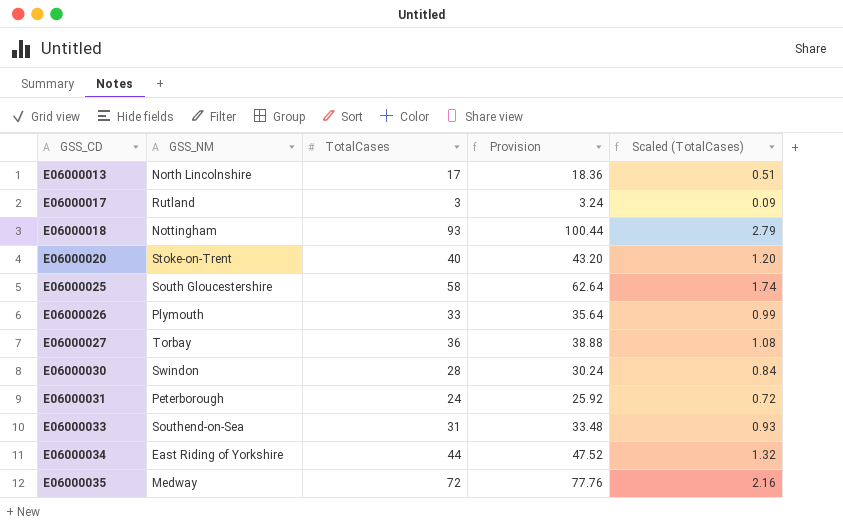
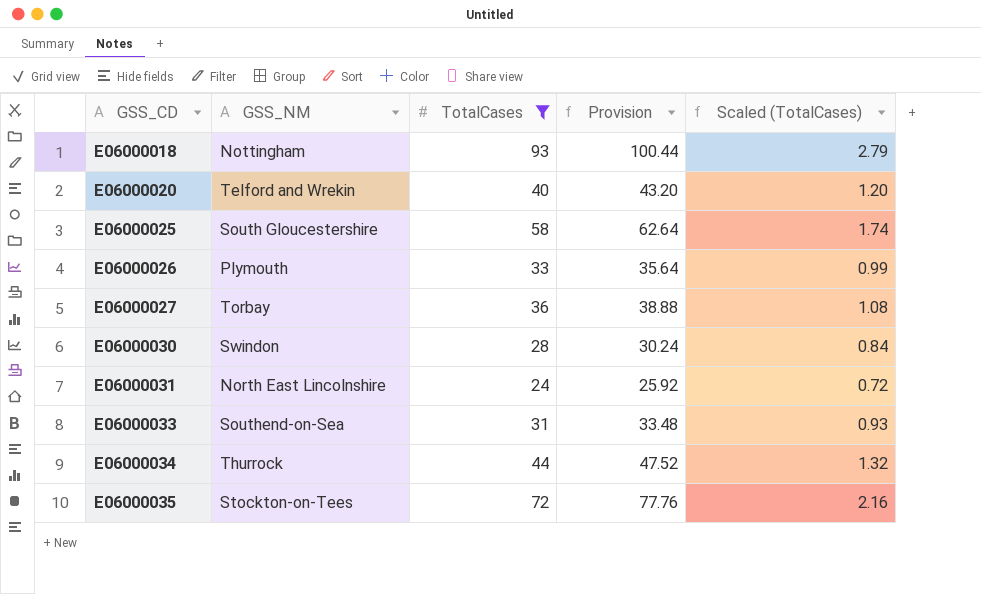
filter: none -> TotalCases >= 24
E06000020 | GSS_NM: Stoke-on-Trent -> Telford and Wrekin
E06000031 | GSS_NM: Peterborough -> North East Lincolnshire
E06000034 | GSS_NM: East Riding of Yorkshire -> Thurrock
E06000035 | GSS_NM: Medway -> Stockton-on-Tees

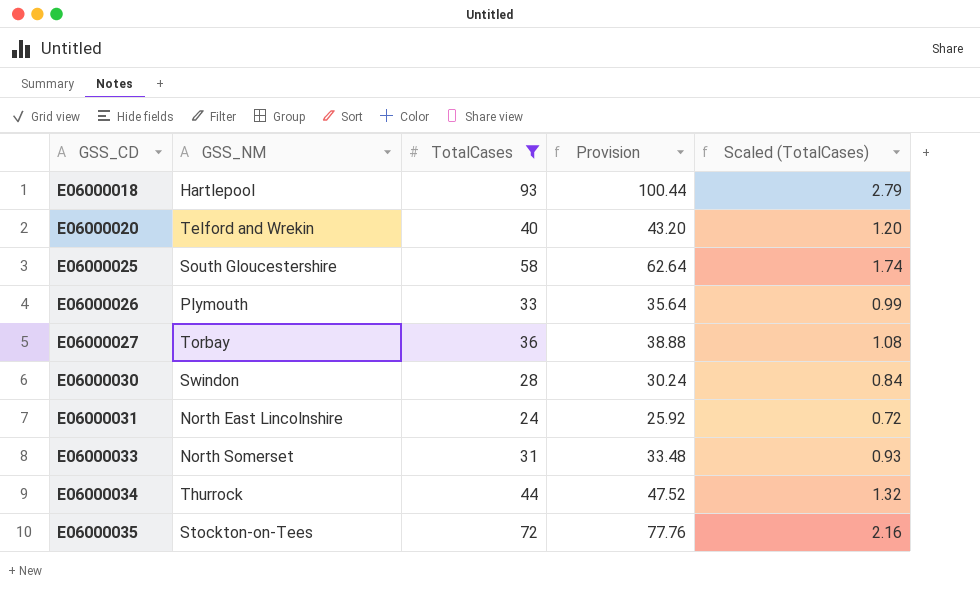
E06000018 | GSS_NM: Nottingham -> Hartlepool
E06000033 | GSS_NM: Southend-on-Sea -> North Somerset

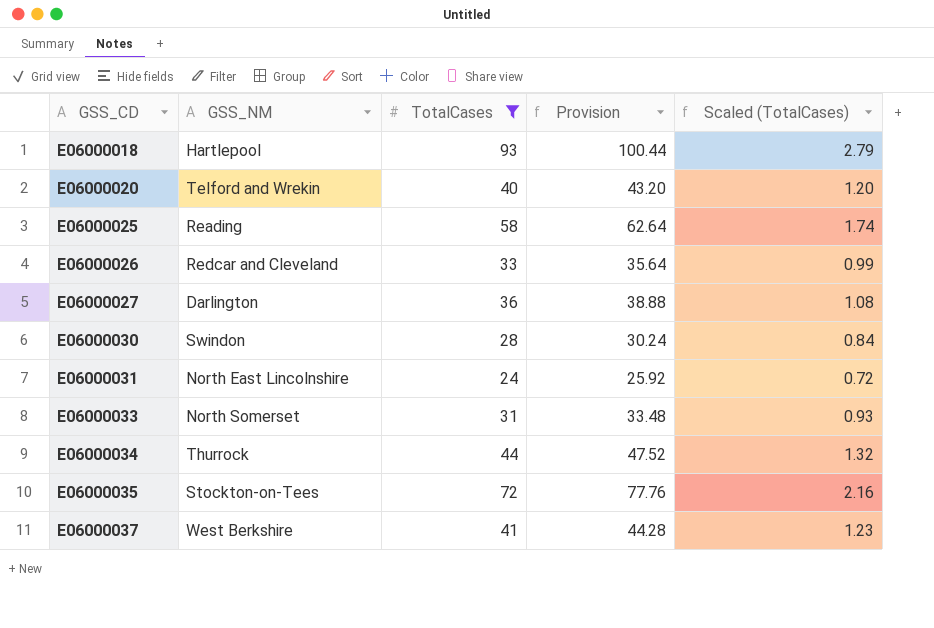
E06000025 | GSS_NM: South Gloucestershire -> Reading
E06000026 | GSS_NM: Plymouth -> Redcar and Cleveland
E06000027 | GSS_NM: Torbay -> Darlington
row E06000037: none -> West Berkshire | 41 | 44.28 | 1.23

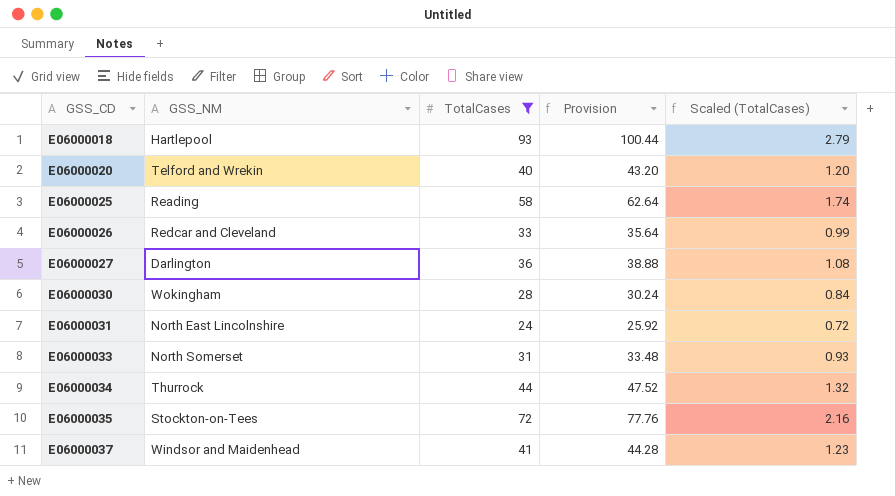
E06000030 | GSS_NM: Swindon -> Wokingham
E06000037 | GSS_NM: West Berkshire -> Windsor and Maidenhead

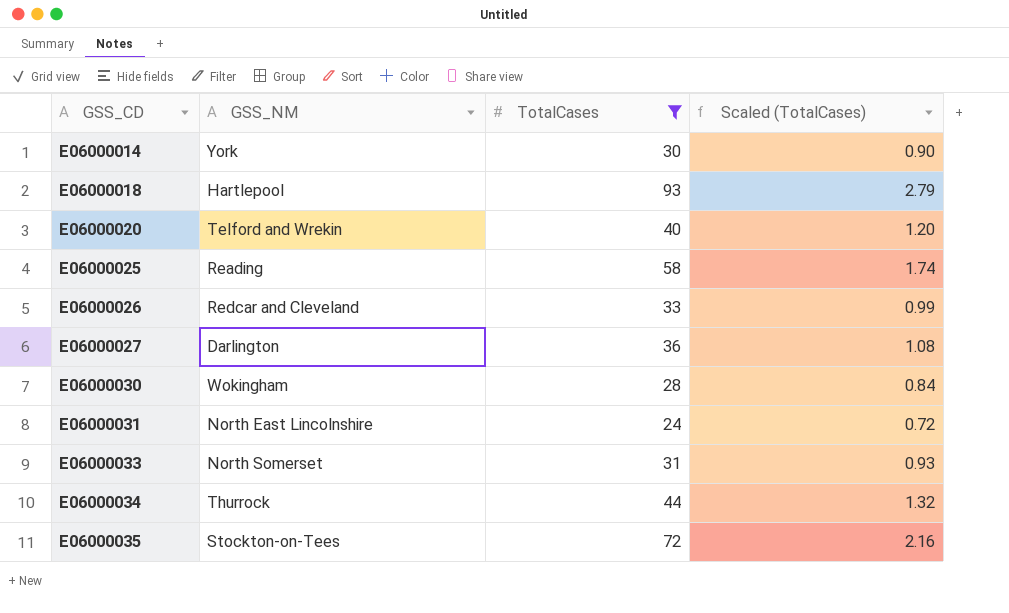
column Provision | formula: [TotalCases] * 1.08 -> none
row E06000037: Windsor and Maidenhead | 41 | 44.28 | 1.23 -> none
row E06000014: none -> York | 30 | 0.90

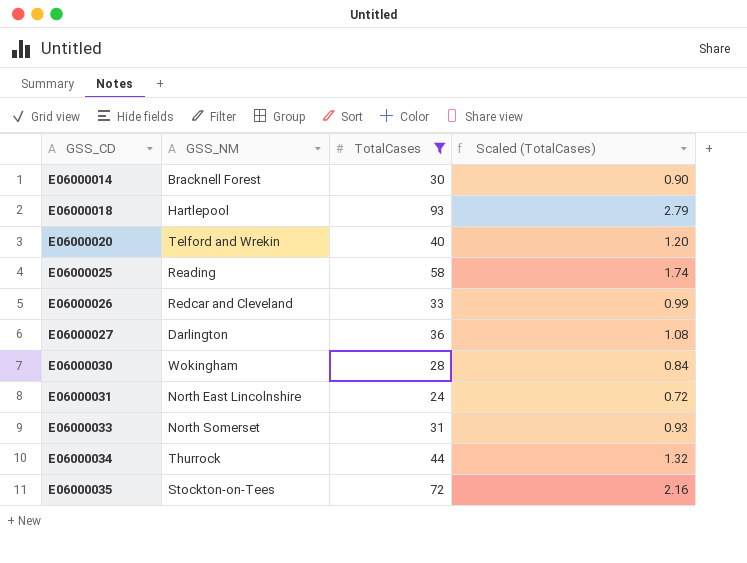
E06000014 | GSS_NM: York -> Bracknell Forest

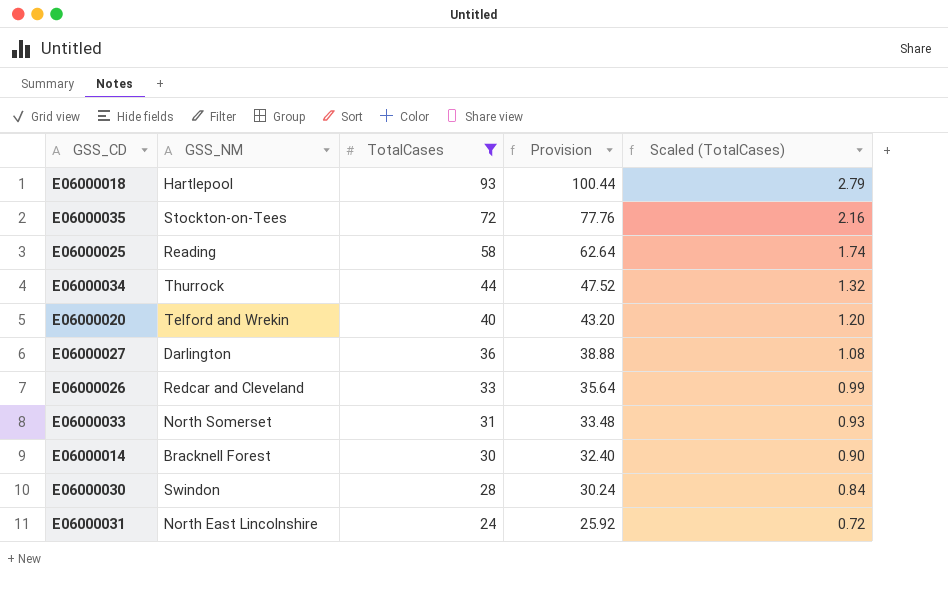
row order: GSS_CD ascending -> TotalCases descending
column Provision | formula: none -> [TotalCases] * 1.08
E06000030 | GSS_NM: Wokingham -> Swindon

